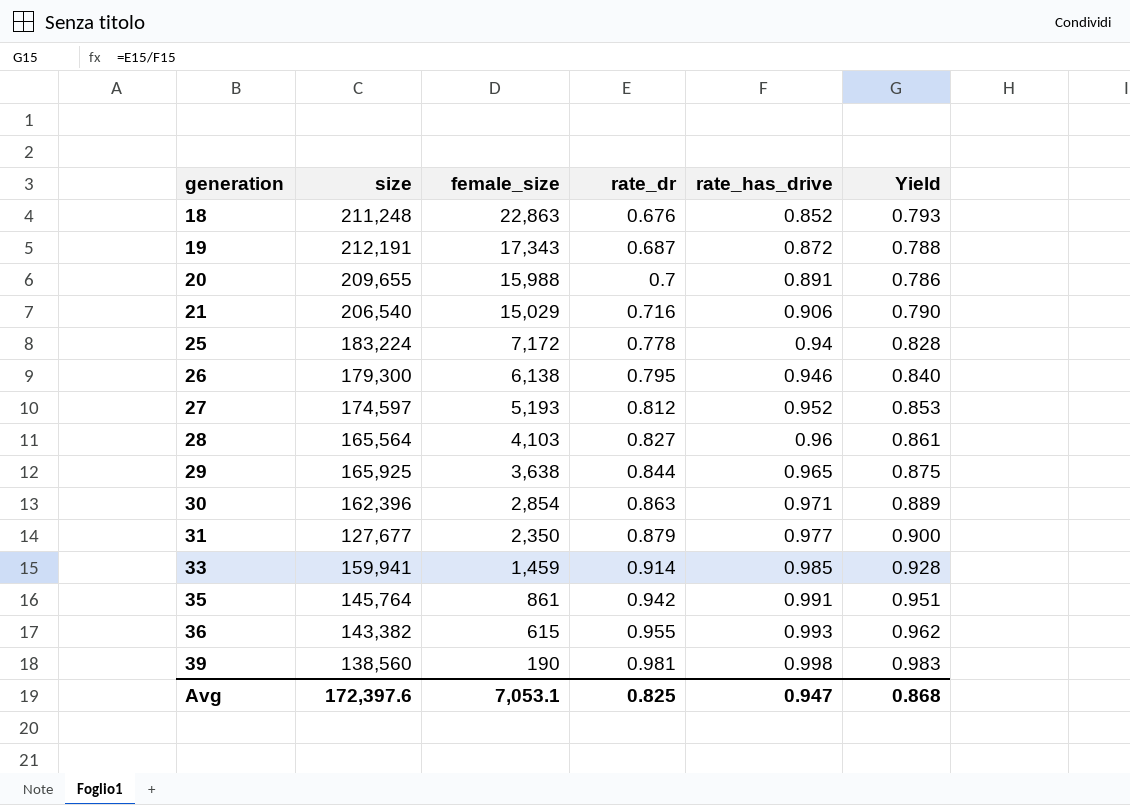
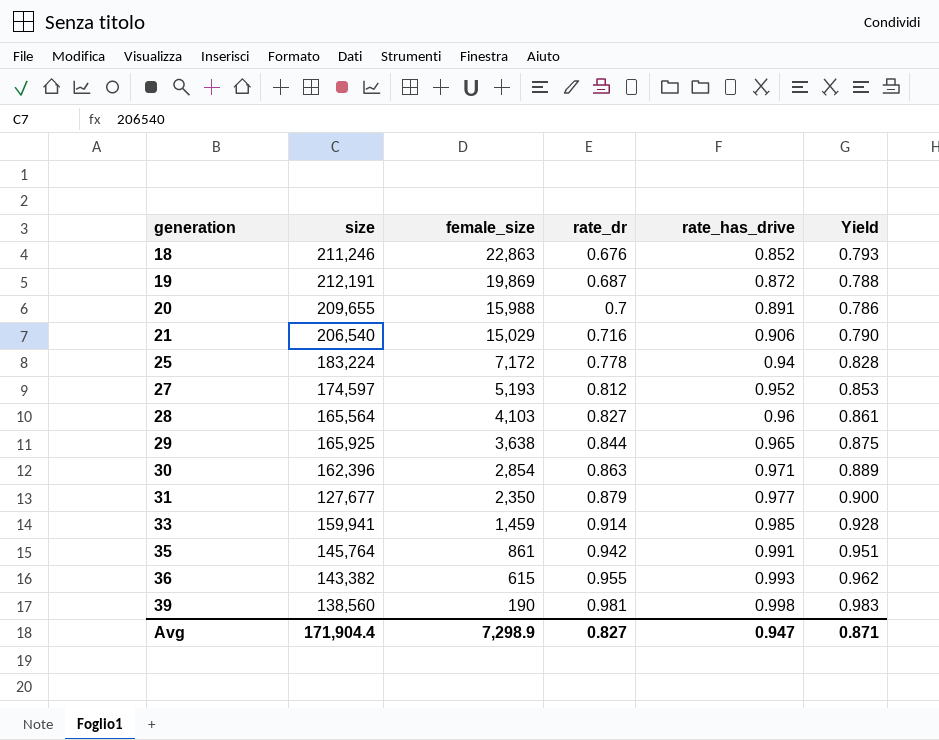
row 26: 179,300 | 6,138 | 0.795 | 0.946 | 0.840 -> none
18 | size: 211,248 -> 211,246
19 | female_size: 17,343 -> 19,869
Avg | size: 172,397.6 -> 171,904.4
Avg | female_size: 7,053.1 -> 7,298.9
Avg | rate_dr: 0.825 -> 0.827
Avg | Yield: 0.868 -> 0.871

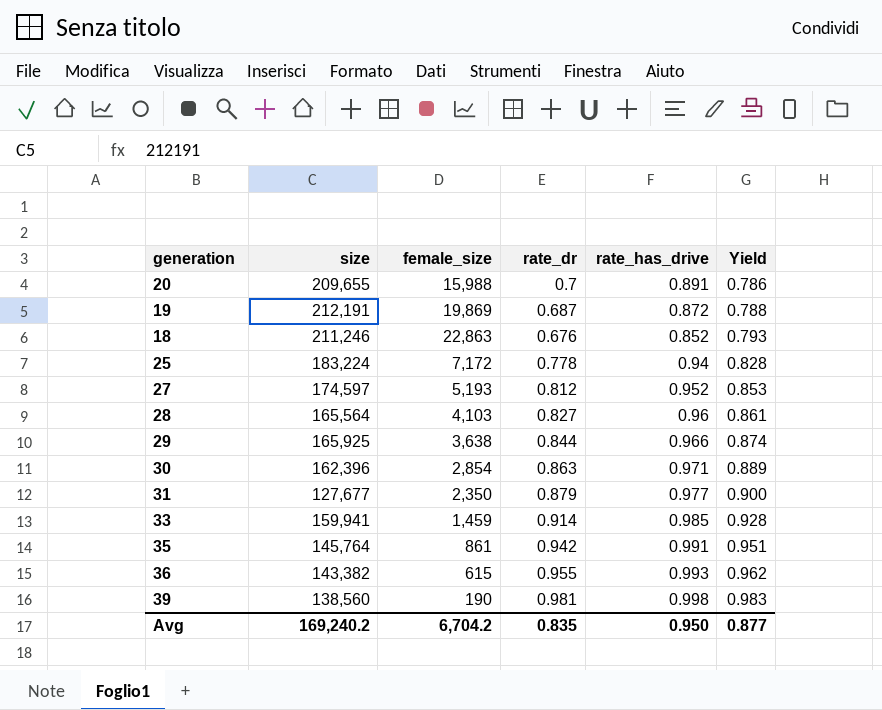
row order: generation ascending -> Yield ascending
row 21: 206,540 | 15,029 | 0.716 | 0.906 | 0.790 -> none
29 | rate_has_drive: 0.965 -> 0.966
29 | Yield: 0.875 -> 0.874
Avg | size: 171,904.4 -> 169,240.2
Avg | female_size: 7,298.9 -> 6,704.2
Avg | rate_dr: 0.827 -> 0.835
Avg | rate_has_drive: 0.947 -> 0.950
Avg | Yield: 0.871 -> 0.877

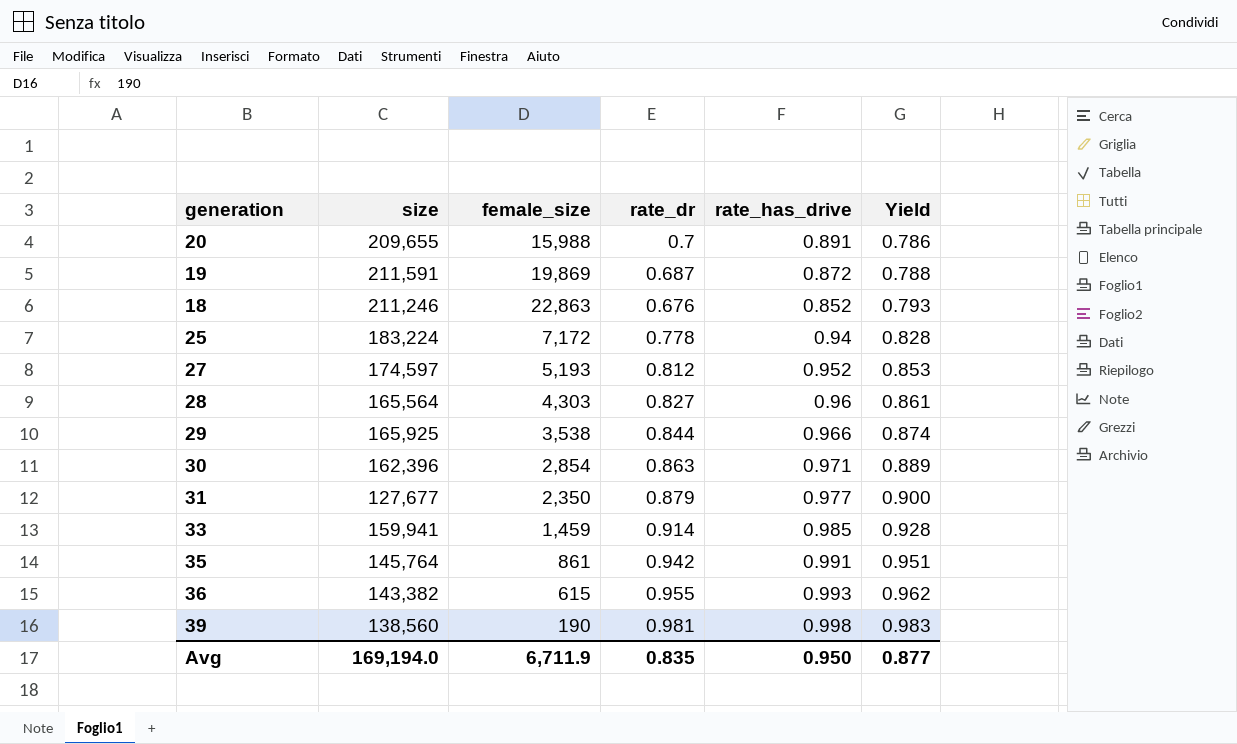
19 | size: 212,191 -> 211,591
28 | female_size: 4,103 -> 4,303
29 | female_size: 3,638 -> 3,538
Avg | size: 169,240.2 -> 169,194.0
Avg | female_size: 6,704.2 -> 6,711.9

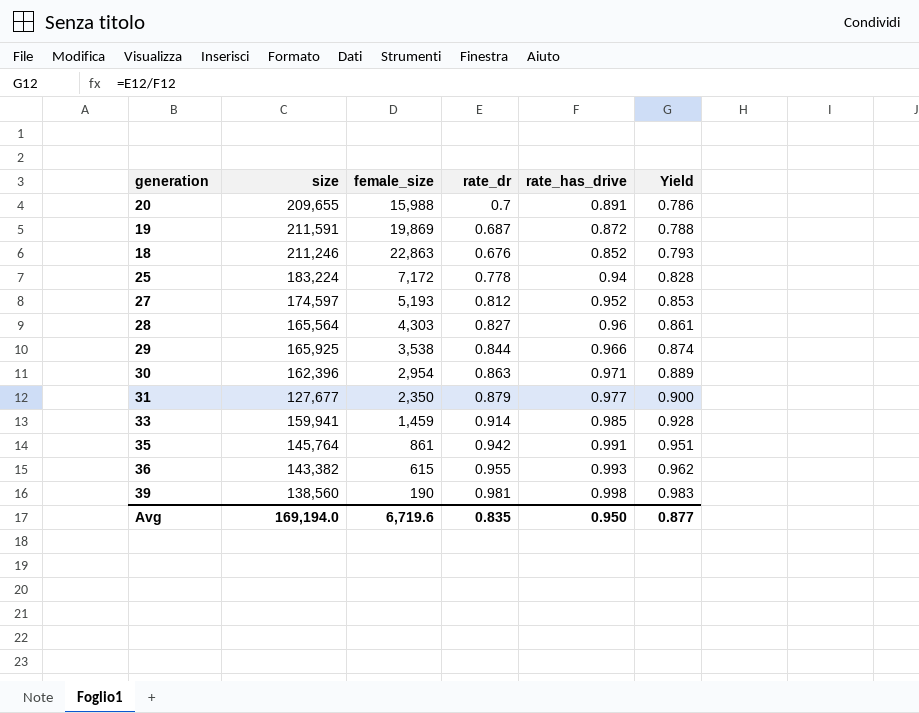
30 | female_size: 2,854 -> 2,954
Avg | female_size: 6,711.9 -> 6,719.6

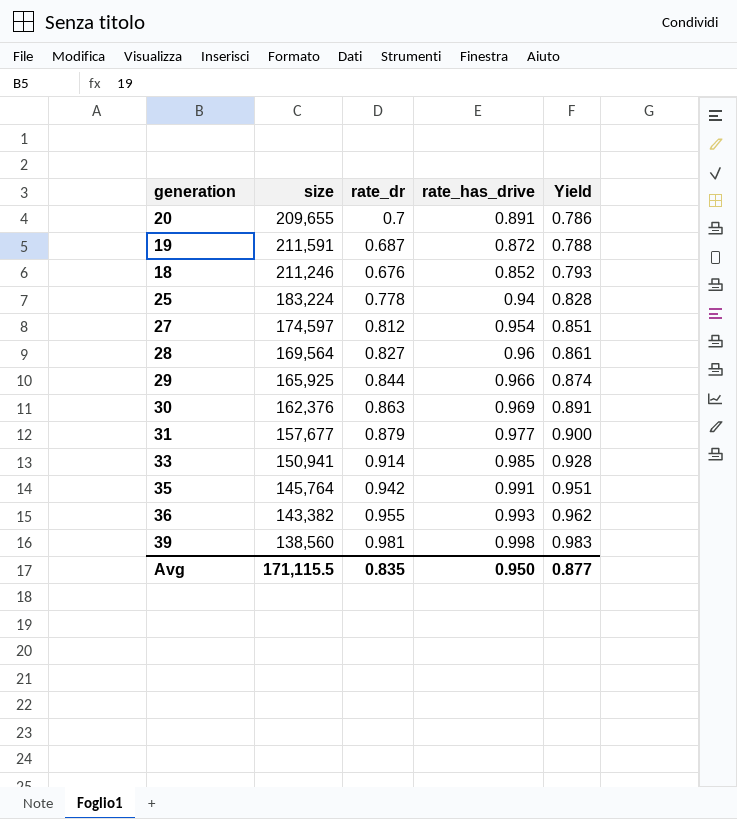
column female_size | position: 3 -> none
27 | rate_has_drive: 0.952 -> 0.954
27 | Yield: 0.853 -> 0.851
28 | size: 165,564 -> 169,564
30 | size: 162,396 -> 162,376
30 | rate_has_drive: 0.971 -> 0.969
30 | Yield: 0.889 -> 0.891
31 | size: 127,677 -> 157,677
33 | size: 159,941 -> 150,941
Avg | size: 169,194.0 -> 171,115.5

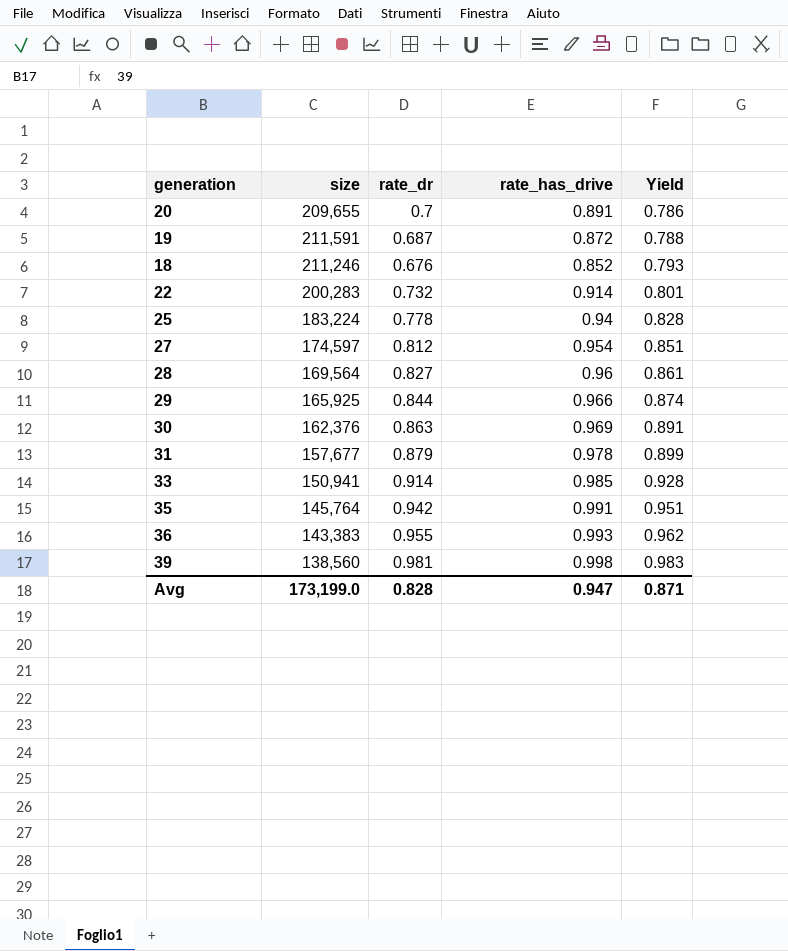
row 22: none -> 200,283 | 0.732 | 0.914 | 0.801
31 | rate_has_drive: 0.977 -> 0.978
31 | Yield: 0.900 -> 0.899
36 | size: 143,382 -> 143,383
Avg | size: 171,115.5 -> 173,199.0
Avg | rate_dr: 0.835 -> 0.828
Avg | rate_has_drive: 0.950 -> 0.947
Avg | Yield: 0.877 -> 0.871

